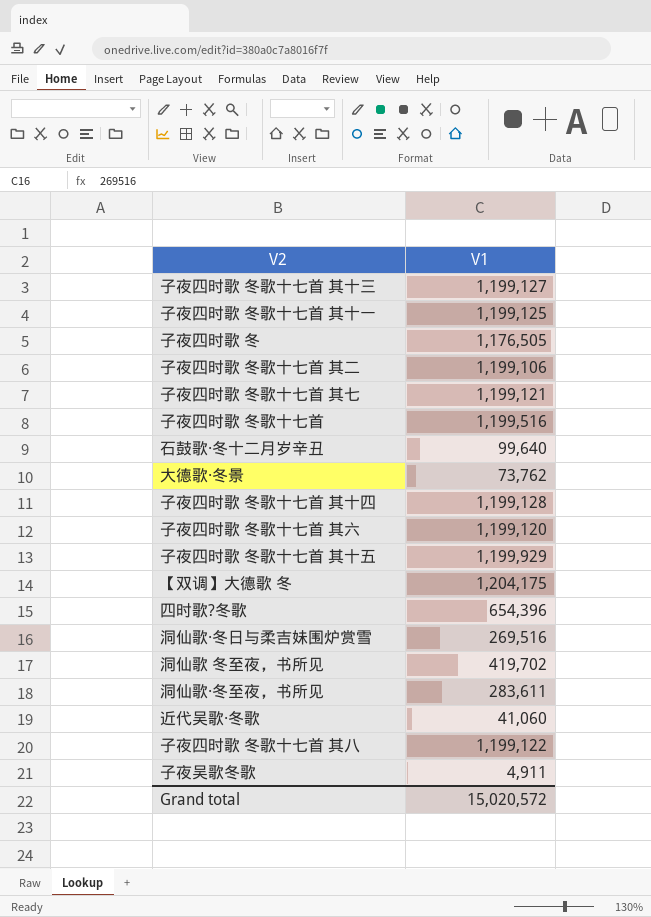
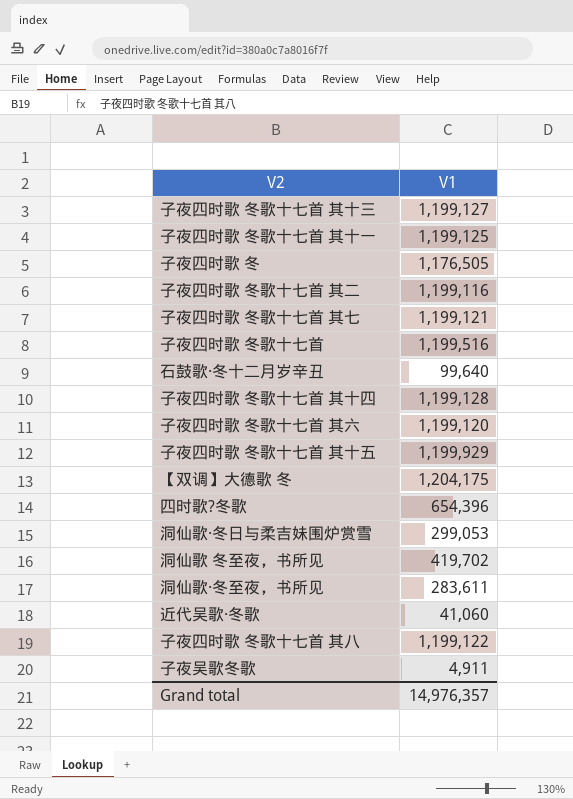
row 大德歌·冬景: 73,762 -> none
子夜四时歌 冬歌十七首 其二 | V1: 1,199,106 -> 1,199,116
洞仙歌·冬日与柔吉妹围炉赏雪 | V1: 269,516 -> 299,053
Grand total | V1: 15,020,572 -> 14,976,357

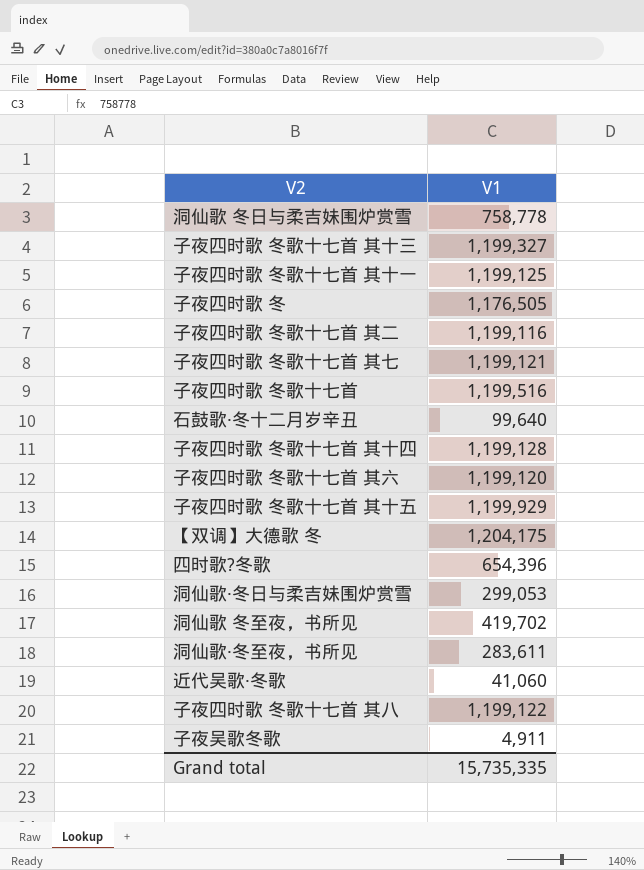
row 洞仙歌 冬日与柔吉妹围炉赏雪: none -> 758,778
子夜四时歌 冬歌十七首 其十三 | V1: 1,199,127 -> 1,199,327
Grand total | V1: 14,976,357 -> 15,735,335

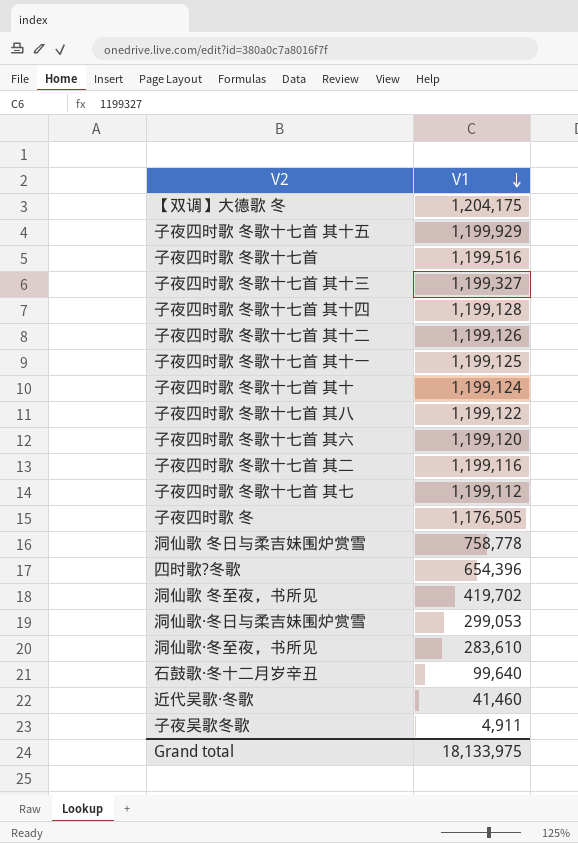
row order: none -> V1 descending
row 子夜四时歌 冬歌十七首 其十二: none -> 1,199,126
row 子夜四时歌 冬歌十七首 其十: none -> 1,199,124
子夜四时歌 冬歌十七首 其七 | V1: 1,199,121 -> 1,199,112
洞仙歌·冬至夜，书所见 | V1: 283,611 -> 283,610
近代吴歌·冬歌 | V1: 41,060 -> 41,460
Grand total | V1: 15,735,335 -> 18,133,975

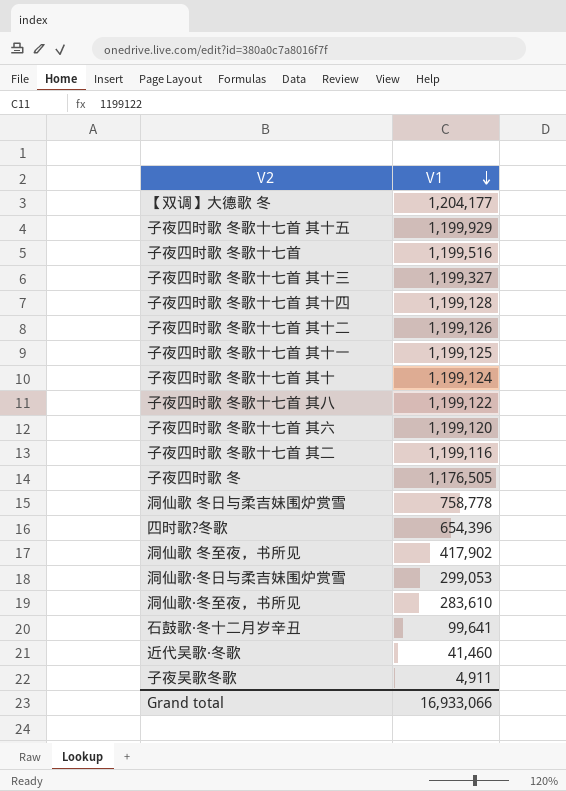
row 子夜四时歌 冬歌十七首 其七: 1,199,112 -> none
【双调】大德歌 冬 | V1: 1,204,175 -> 1,204,177
洞仙歌 冬至夜，书所见 | V1: 419,702 -> 417,902
石鼓歌·冬十二月岁辛丑 | V1: 99,640 -> 99,641
Grand total | V1: 18,133,975 -> 16,933,066

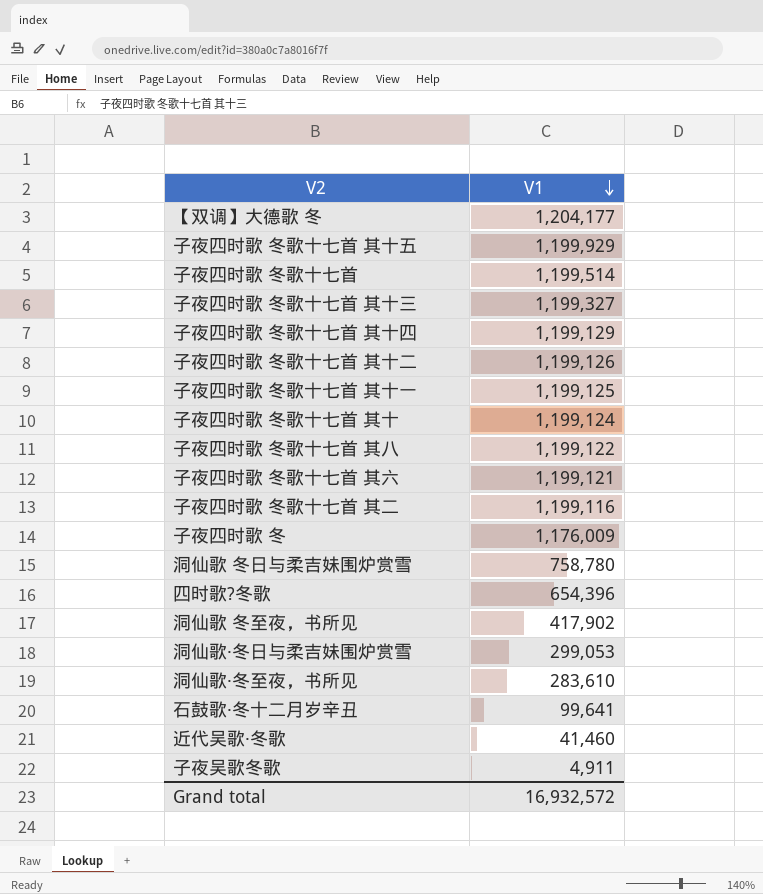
子夜四时歌 冬歌十七首 | V1: 1,199,516 -> 1,199,514
子夜四时歌 冬歌十七首 其十四 | V1: 1,199,128 -> 1,199,129
子夜四时歌 冬歌十七首 其六 | V1: 1,199,120 -> 1,199,121
子夜四时歌 冬 | V1: 1,176,505 -> 1,176,009
洞仙歌 冬日与柔吉妹围炉赏雪 | V1: 758,778 -> 758,780
Grand total | V1: 16,933,066 -> 16,932,572

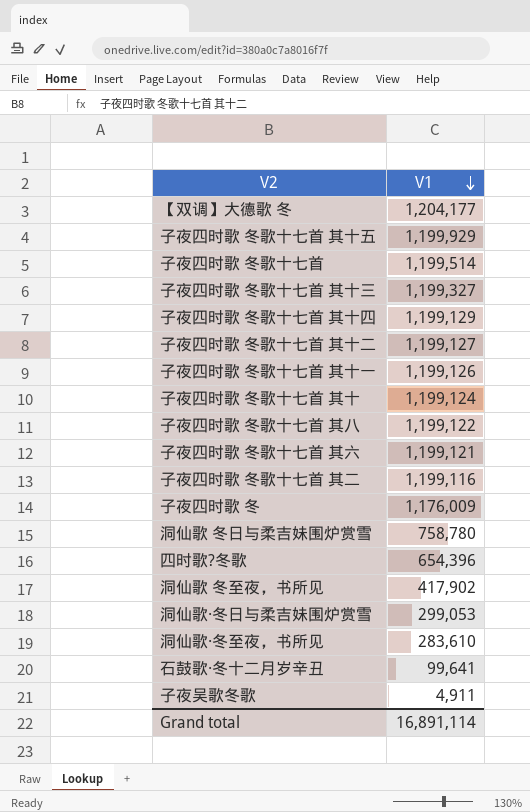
row 近代吴歌·冬歌: 41,460 -> none
子夜四时歌 冬歌十七首 其十二 | V1: 1,199,126 -> 1,199,127
子夜四时歌 冬歌十七首 其十一 | V1: 1,199,125 -> 1,199,126
Grand total | V1: 16,932,572 -> 16,891,114

